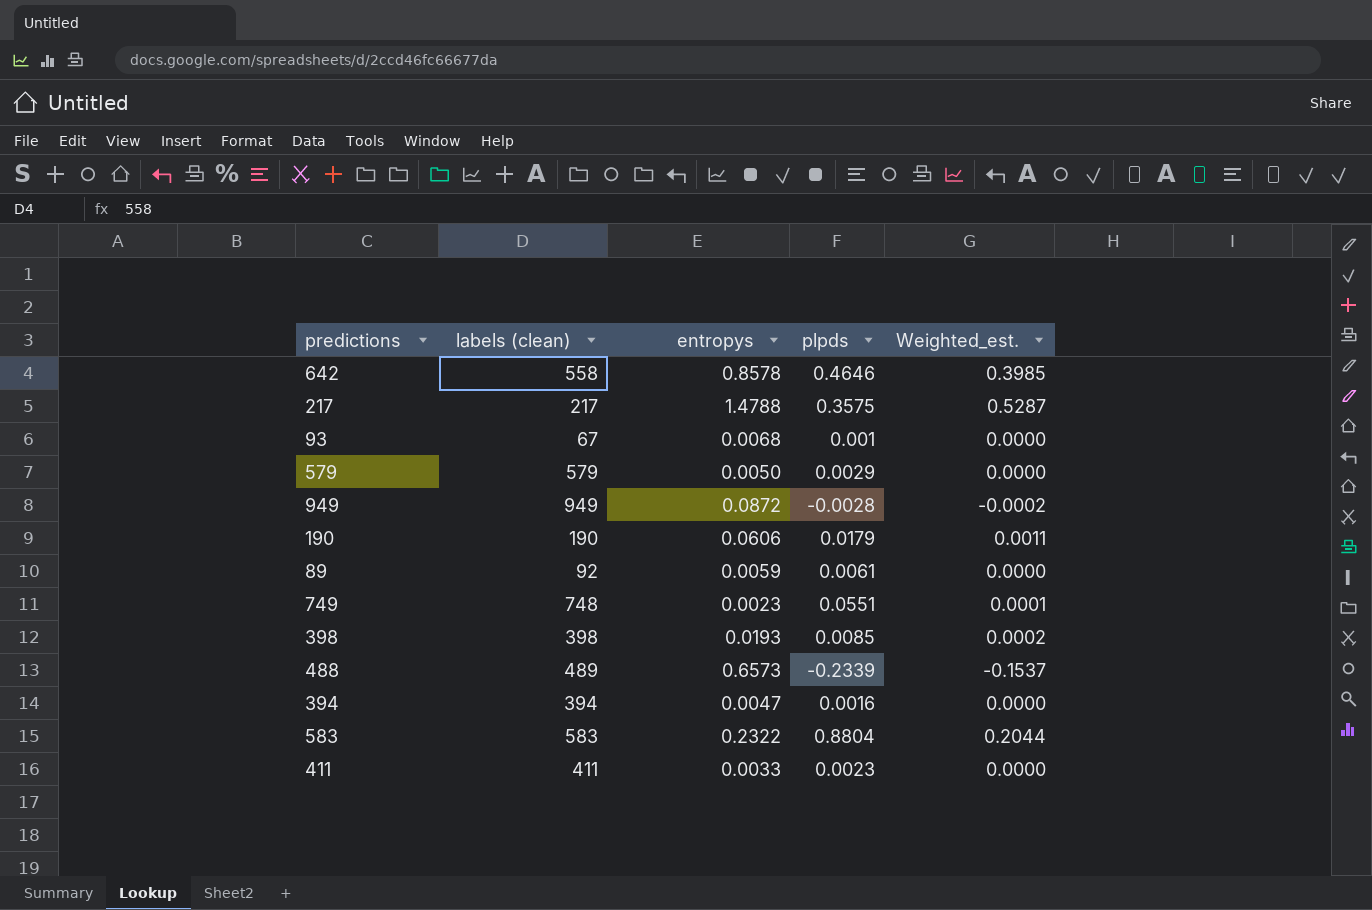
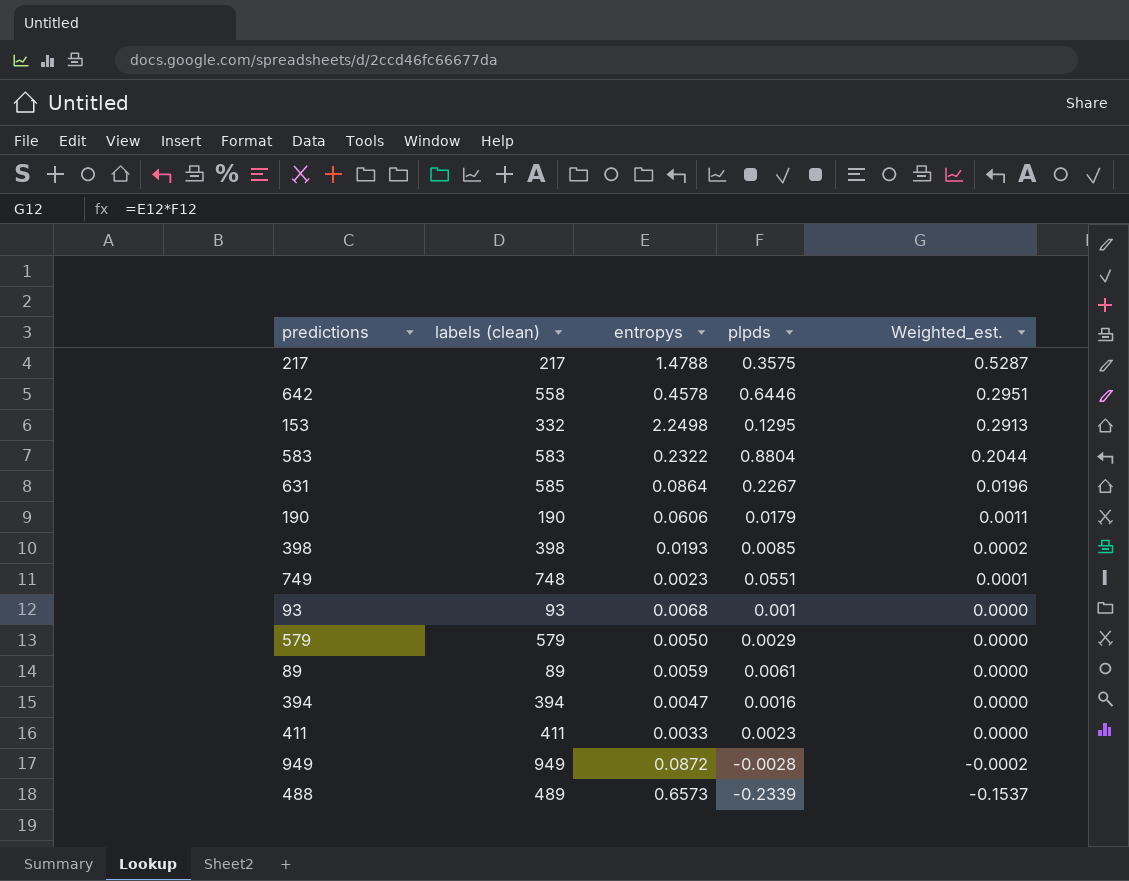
row order: none -> Weighted_est. descending
642 | entropys: 0.8578 -> 0.4578
642 | plpds: 0.4646 -> 0.6446
642 | Weighted_est.: 0.3985 -> 0.2951
row 153: none -> 332 | 2.2498 | 0.1295 | 0.2913
row 631: none -> 585 | 0.0864 | 0.2267 | 0.0196
93 | labels (clean): 67 -> 93
89 | labels (clean): 92 -> 89

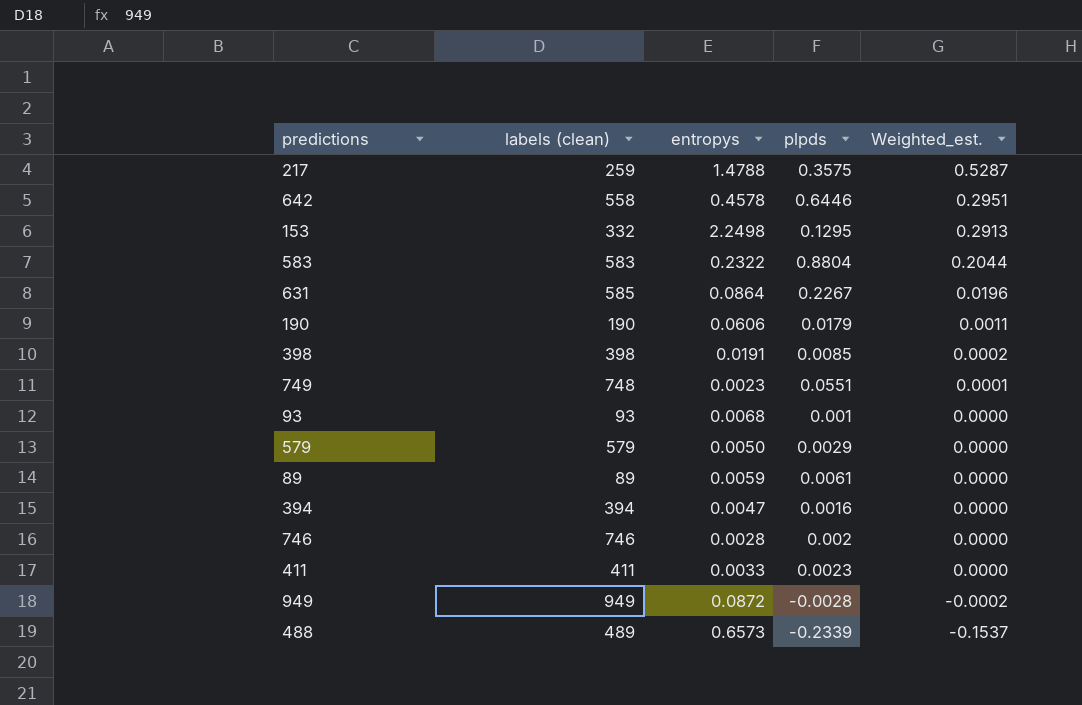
217 | labels (clean): 217 -> 259
398 | entropys: 0.0193 -> 0.0191
row 746: none -> 746 | 0.0028 | 0.002 | 0.0000

